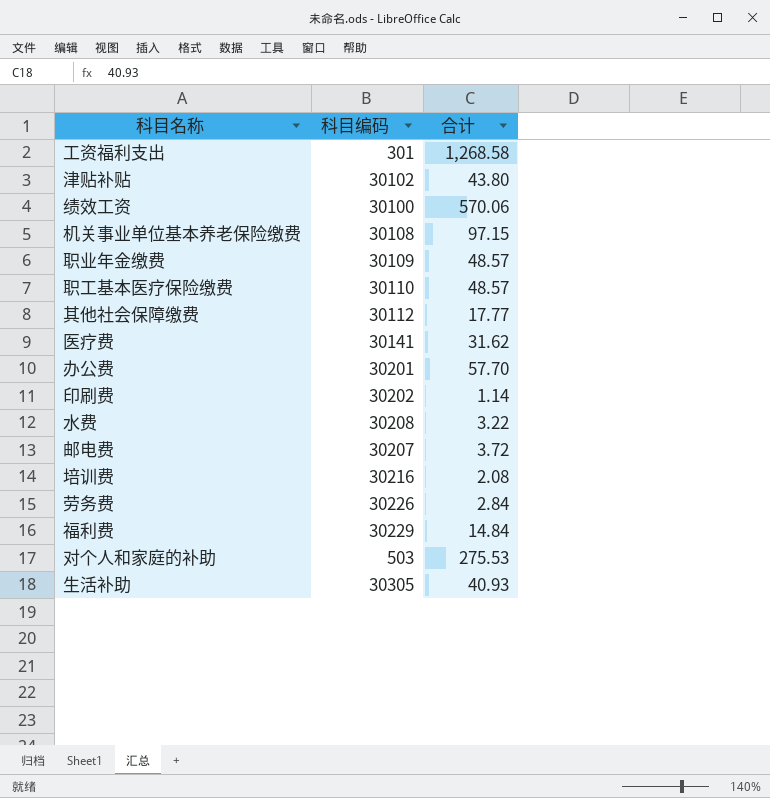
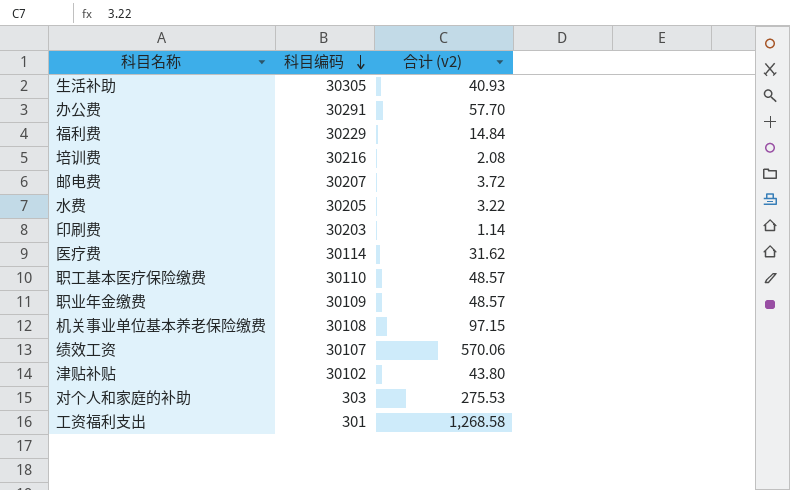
row order: none -> 科目编码 descending
column name: 合计 -> 合计 (v2)
row 其他社会保障缴费: 30112 | 17.77 -> none
row 劳务费: 30226 | 2.84 -> none
办公费 | 科目编码: 30201 -> 30291
水费 | 科目编码: 30208 -> 30205
印刷费 | 科目编码: 30202 -> 30203
医疗费 | 科目编码: 30141 -> 30114
绩效工资 | 科目编码: 30100 -> 30107
对个人和家庭的补助 | 科目编码: 503 -> 303

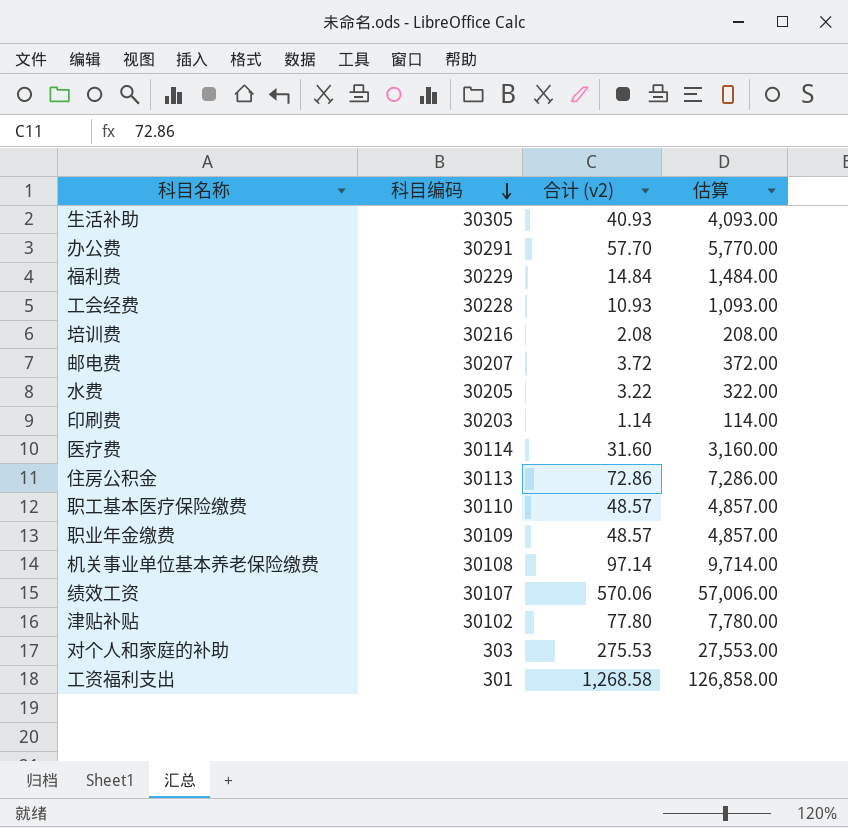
column 估算 | formula: none -> [合计 (v2)] * 100
row 工会经费: none -> 30228 | 10.93 | 1,093.00
医疗费 | 合计 (v2): 31.62 -> 31.60
row 住房公积金: none -> 30113 | 72.86 | 7,286.00
机关事业单位基本养老保险缴费 | 合计 (v2): 97.15 -> 97.14
津贴补贴 | 合计 (v2): 43.80 -> 77.80

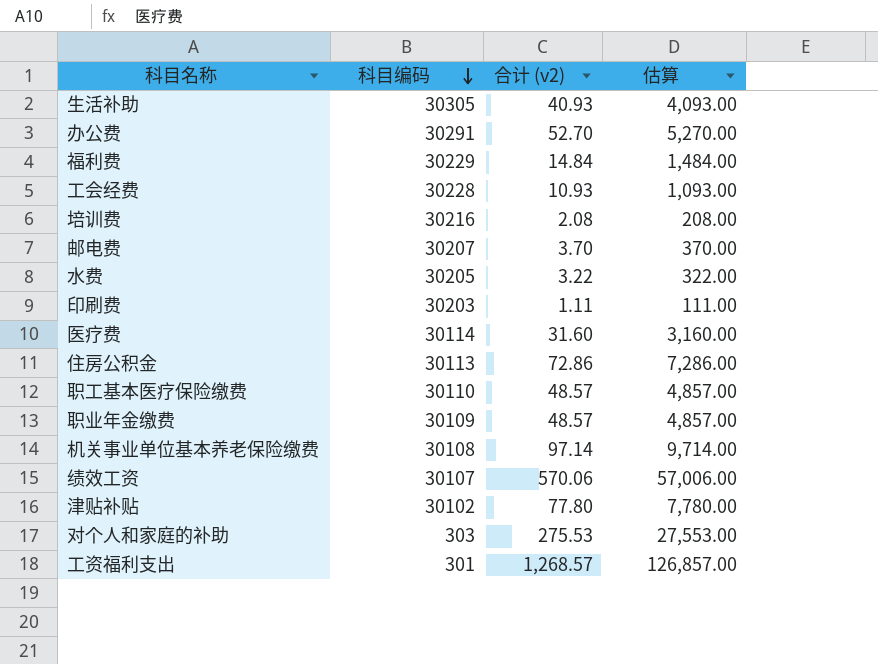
办公费 | 合计 (v2): 57.70 -> 52.70
办公费 | 估算: 5,770.00 -> 5,270.00
邮电费 | 合计 (v2): 3.72 -> 3.70
邮电费 | 估算: 372.00 -> 370.00
印刷费 | 合计 (v2): 1.14 -> 1.11
印刷费 | 估算: 114.00 -> 111.00
工资福利支出 | 合计 (v2): 1,268.58 -> 1,268.57
工资福利支出 | 估算: 126,858.00 -> 126,857.00

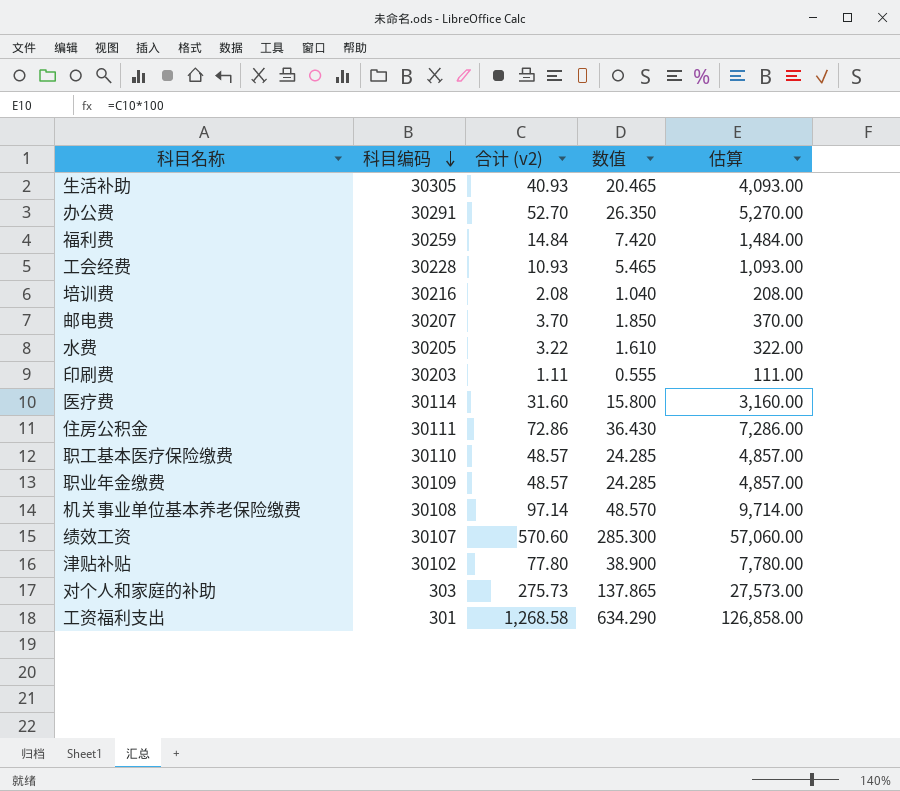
column 数值 | formula: none -> [合计 (v2)] * 0.5
福利费 | 科目编码: 30229 -> 30259
住房公积金 | 科目编码: 30113 -> 30111
绩效工资 | 合计 (v2): 570.06 -> 570.60
绩效工资 | 估算: 57,006.00 -> 57,060.00
对个人和家庭的补助 | 合计 (v2): 275.53 -> 275.73
对个人和家庭的补助 | 估算: 27,553.00 -> 27,573.00
工资福利支出 | 合计 (v2): 1,268.57 -> 1,268.58
工资福利支出 | 估算: 126,857.00 -> 126,858.00

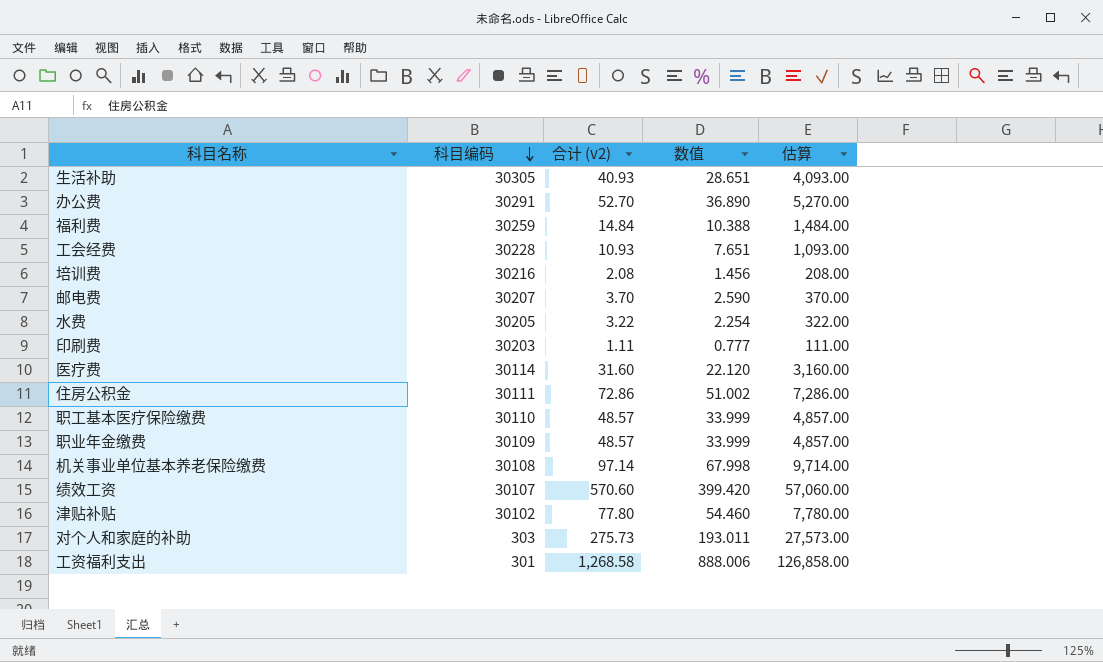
column 数值 | formula: [合计 (v2)] * 0.5 -> [合计 (v2)] * 0.7

